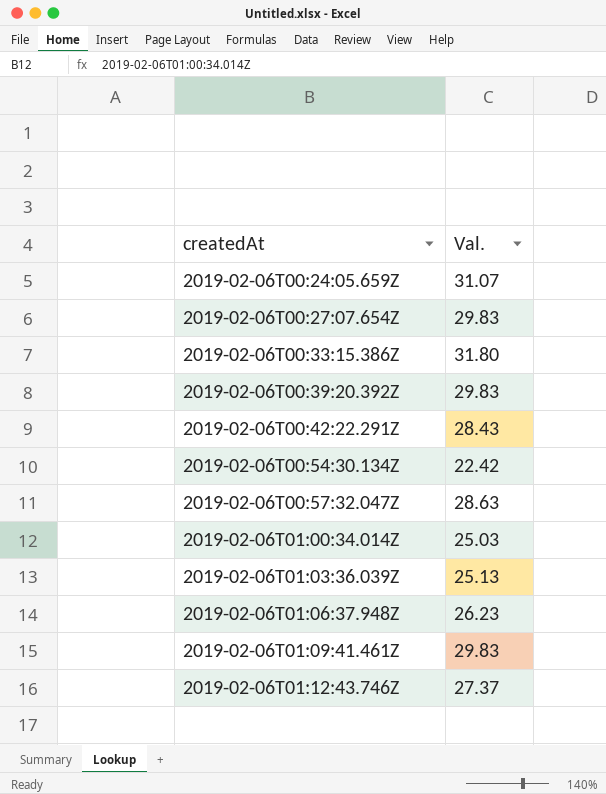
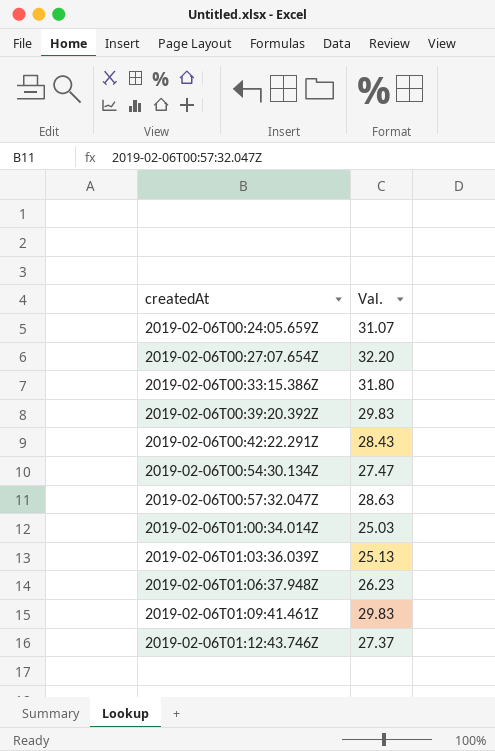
2019-02-06T00:27:07.654Z | Val.: 29.83 -> 32.20
2019-02-06T00:54:30.134Z | Val.: 22.42 -> 27.47

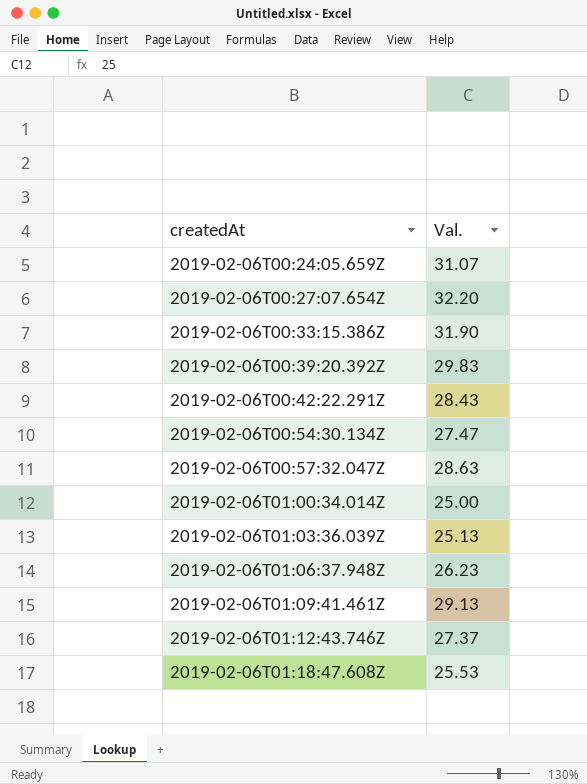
2019-02-06T00:33:15.386Z | Val.: 31.80 -> 31.90
2019-02-06T01:00:34.014Z | Val.: 25.03 -> 25.00
2019-02-06T01:09:41.461Z | Val.: 29.83 -> 29.13
row 2019-02-06T01:18:47.608Z: none -> 25.53

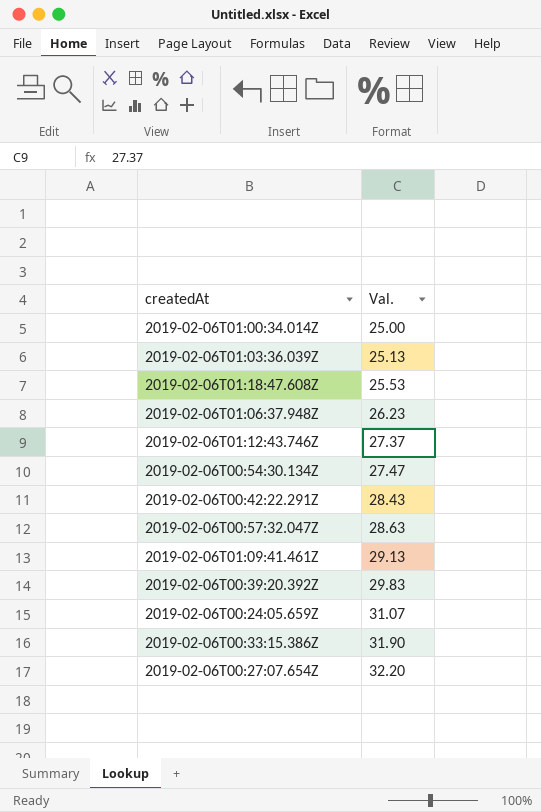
row order: createdAt ascending -> Val. ascending

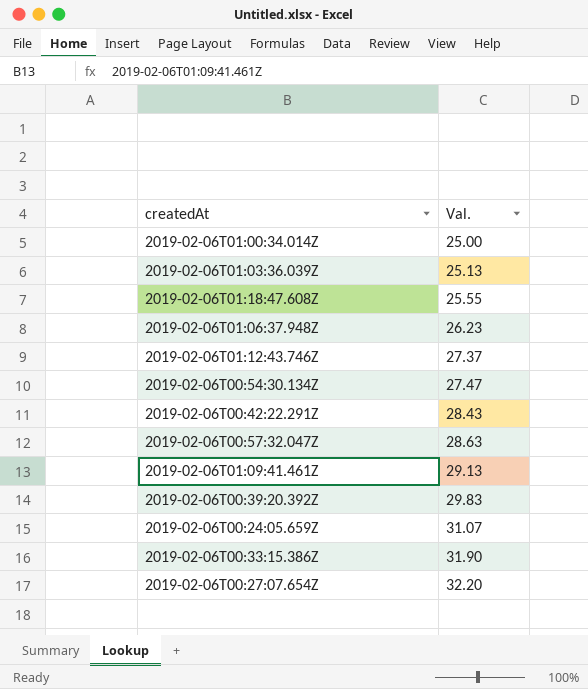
2019-02-06T01:18:47.608Z | Val.: 25.53 -> 25.55

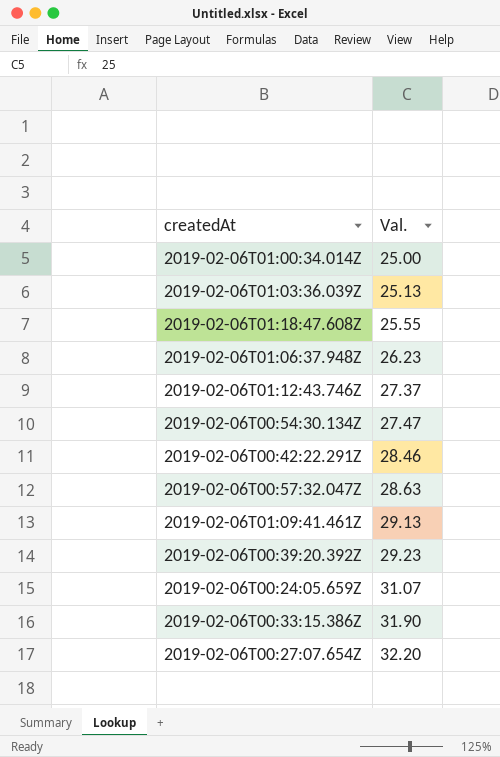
2019-02-06T00:42:22.291Z | Val.: 28.43 -> 28.46
2019-02-06T00:39:20.392Z | Val.: 29.83 -> 29.23

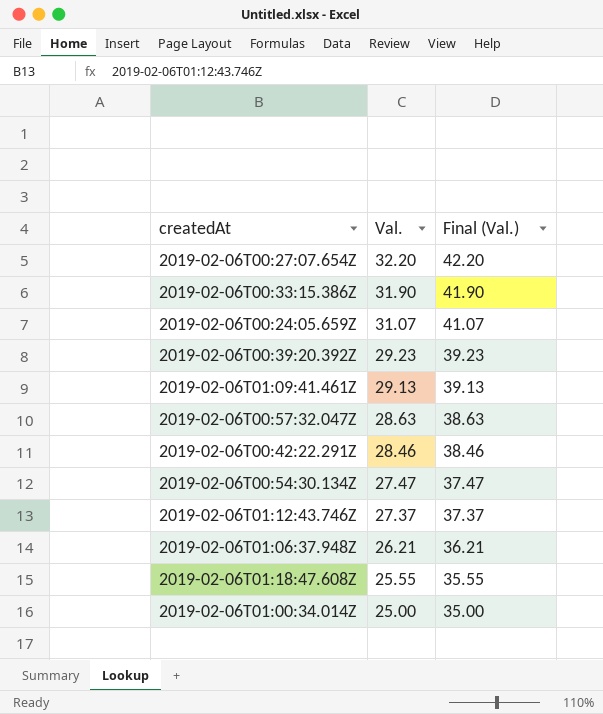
row order: Val. ascending -> Val. descending
column Final (Val.) | formula: none -> [Val.] + 10
row 2019-02-06T01:03:36.039Z: 25.13 -> none
2019-02-06T01:06:37.948Z | Val.: 26.23 -> 26.21

